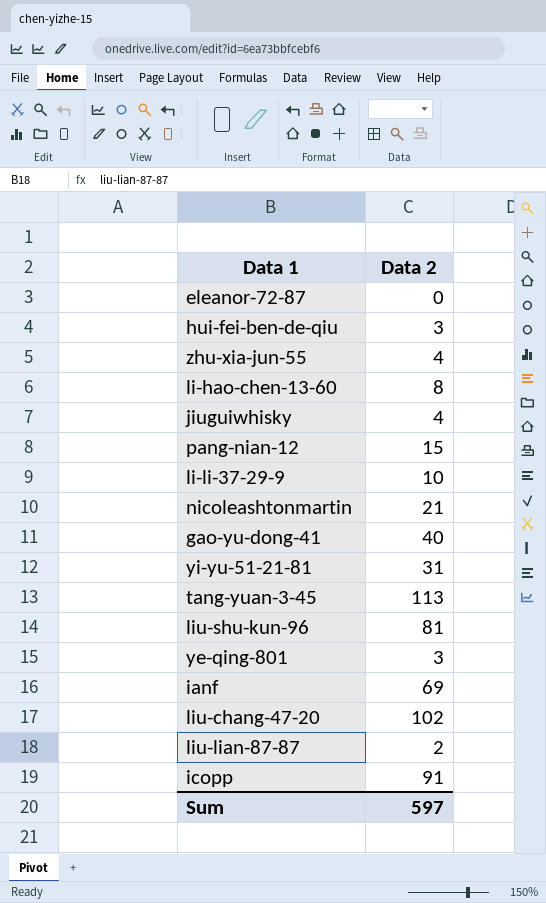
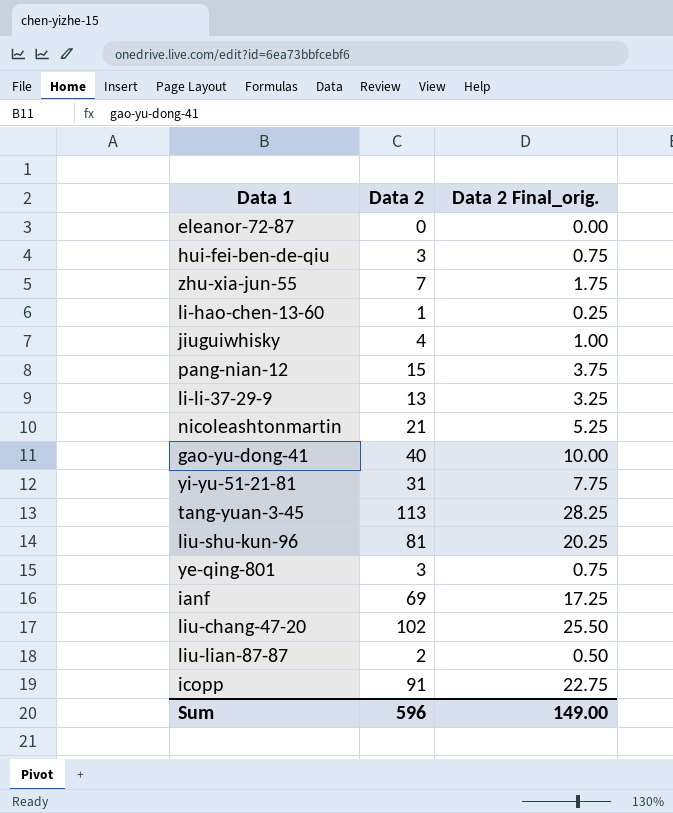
column Data 2 Final_orig. | formula: none -> [Data 2] * 0.25
zhu-xia-jun-55 | Data 2: 4 -> 7
li-hao-chen-13-60 | Data 2: 8 -> 1
li-li-37-29-9 | Data 2: 10 -> 13
Sum | Data 2: 597 -> 596

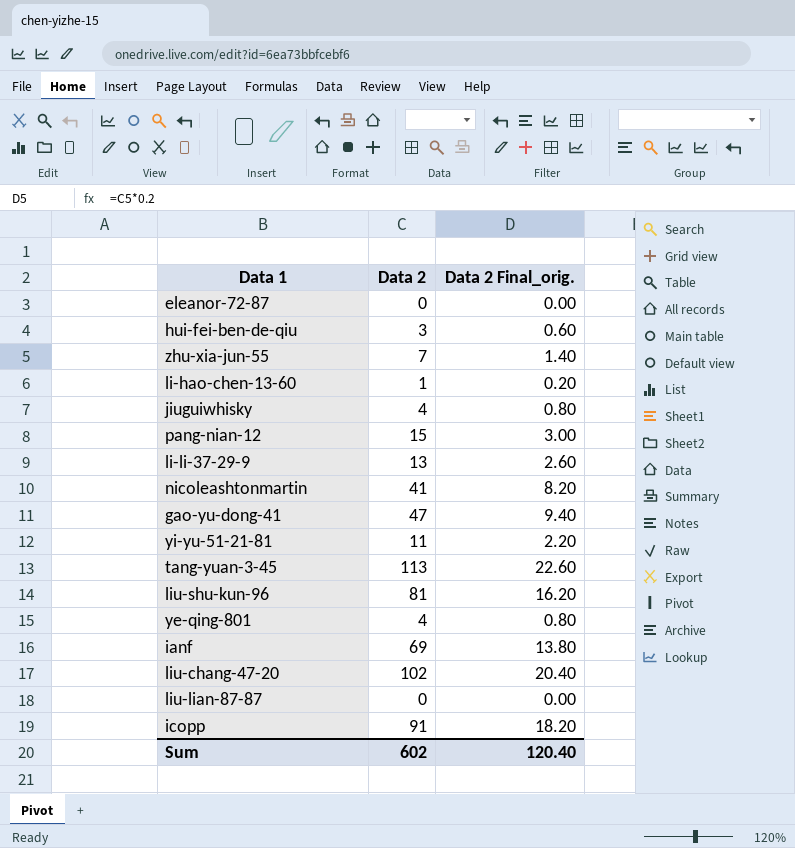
column Data 2 Final_orig. | formula: [Data 2] * 0.25 -> [Data 2] * 0.2
nicoleashtonmartin | Data 2: 21 -> 41
gao-yu-dong-41 | Data 2: 40 -> 47
yi-yu-51-21-81 | Data 2: 31 -> 11
ye-qing-801 | Data 2: 3 -> 4
liu-lian-87-87 | Data 2: 2 -> 0
Sum | Data 2: 596 -> 602
Sum | Data 2 Final_orig.: 149.00 -> 120.40

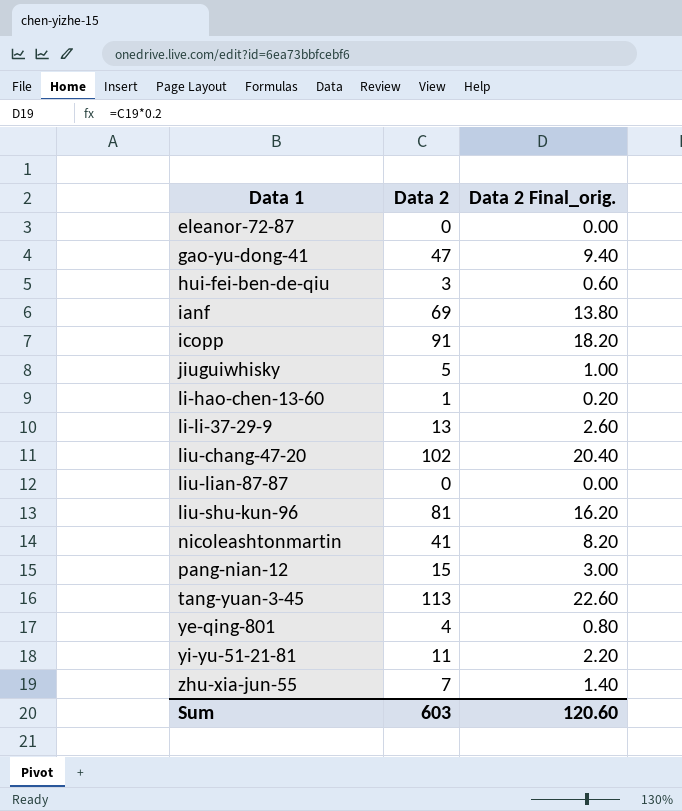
row order: none -> Data 1 ascending
jiuguiwhisky | Data 2: 4 -> 5
jiuguiwhisky | Data 2 Final_orig.: 0.80 -> 1.00
Sum | Data 2: 602 -> 603
Sum | Data 2 Final_orig.: 120.40 -> 120.60

